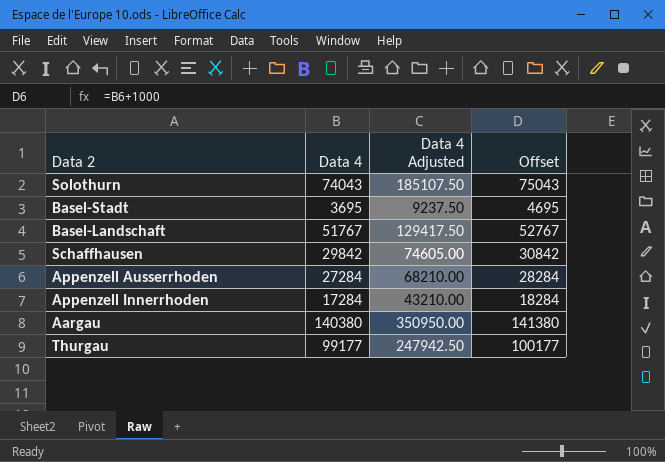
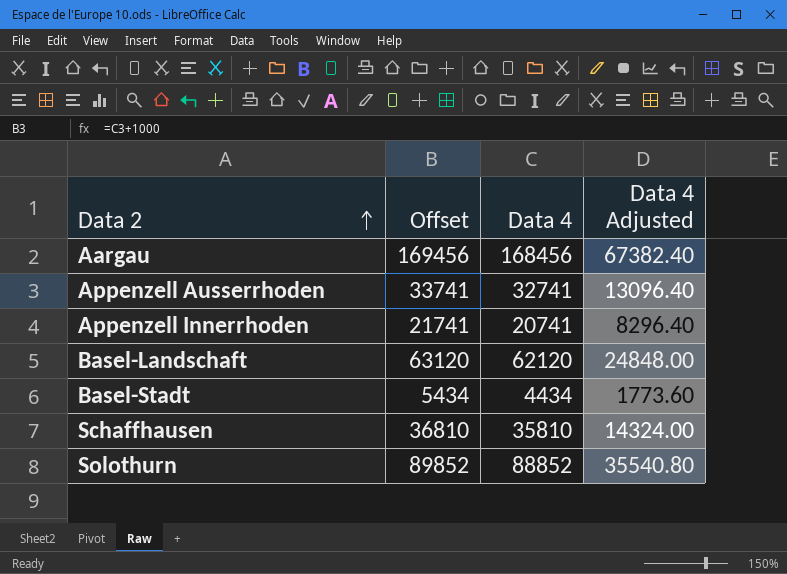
row order: none -> Data 2 ascending
column Offset | position: 4 -> 2
column Data 4 Adjusted | formula: [Data 4] * 2.5 -> [Data 4] * 0.4
row Thurgau: 99177 | 247942.50 | 100177 -> none
Aargau | Offset: 141380 -> 169456
Aargau | Data 4: 140380 -> 168456
Appenzell Ausserrhoden | Offset: 28284 -> 33741
Appenzell Ausserrhoden | Data 4: 27284 -> 32741
Appenzell Innerrhoden | Offset: 18284 -> 21741
Appenzell Innerrhoden | Data 4: 17284 -> 20741
Basel-Landschaft | Offset: 52767 -> 63120
Basel-Landschaft | Data 4: 51767 -> 62120
Basel-Stadt | Offset: 4695 -> 5434
Basel-Stadt | Data 4: 3695 -> 4434
Schaffhausen | Offset: 30842 -> 36810
Schaffhausen | Data 4: 29842 -> 35810
Solothurn | Offset: 75043 -> 89852
Solothurn | Data 4: 74043 -> 88852

